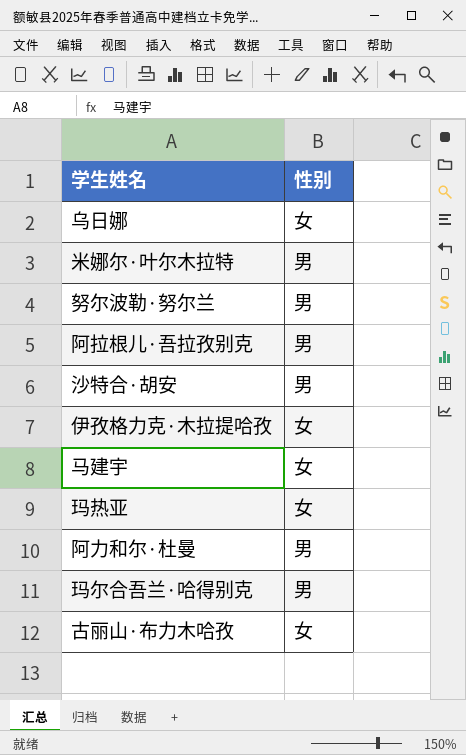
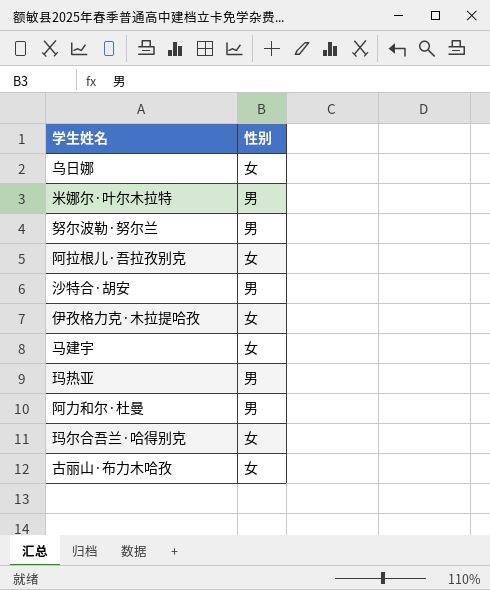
阿拉根儿·吾拉孜别克 | 性别: 男 -> 女
玛热亚 | 性别: 女 -> 男
玛尔合吾兰·哈得别克 | 性别: 男 -> 女

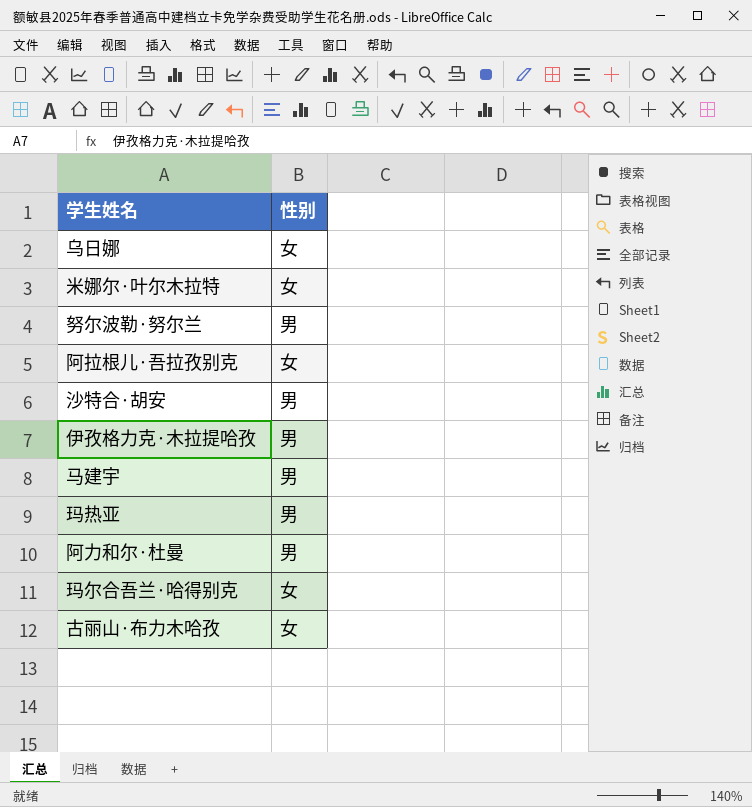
米娜尔·叶尔木拉特 | 性别: 男 -> 女
伊孜格力克·木拉提哈孜 | 性别: 女 -> 男
马建宇 | 性别: 女 -> 男

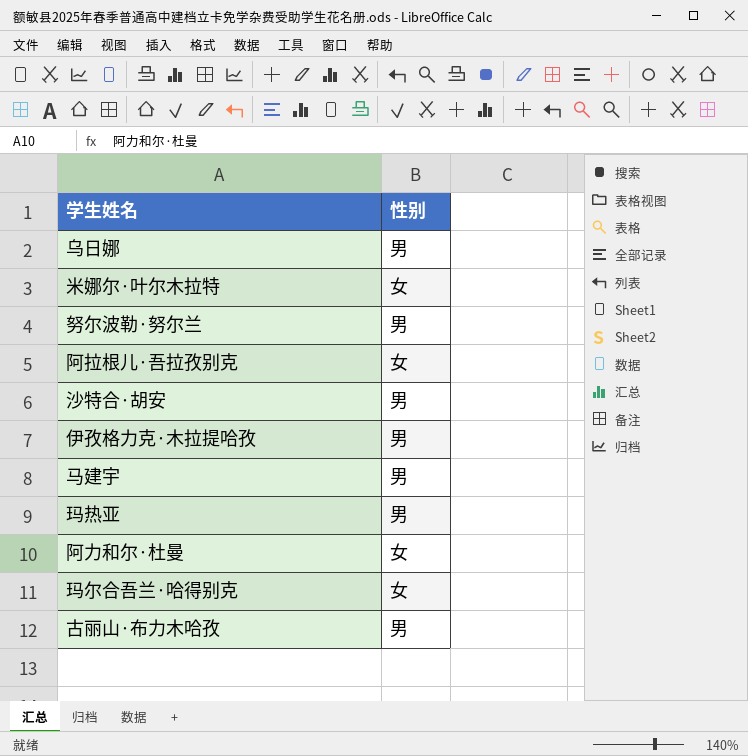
乌日娜 | 性别: 女 -> 男
阿力和尔·杜曼 | 性别: 男 -> 女
古丽山·布力木哈孜 | 性别: 女 -> 男

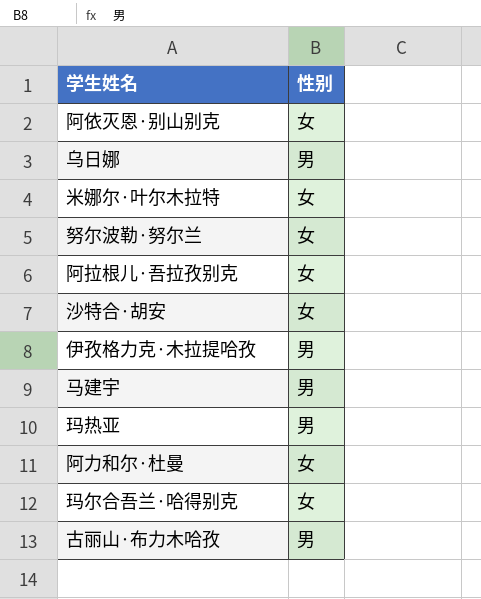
row 阿依灭恩·别山别克: none -> 女
努尔波勒·努尔兰 | 性别: 男 -> 女
沙特合·胡安 | 性别: 男 -> 女

